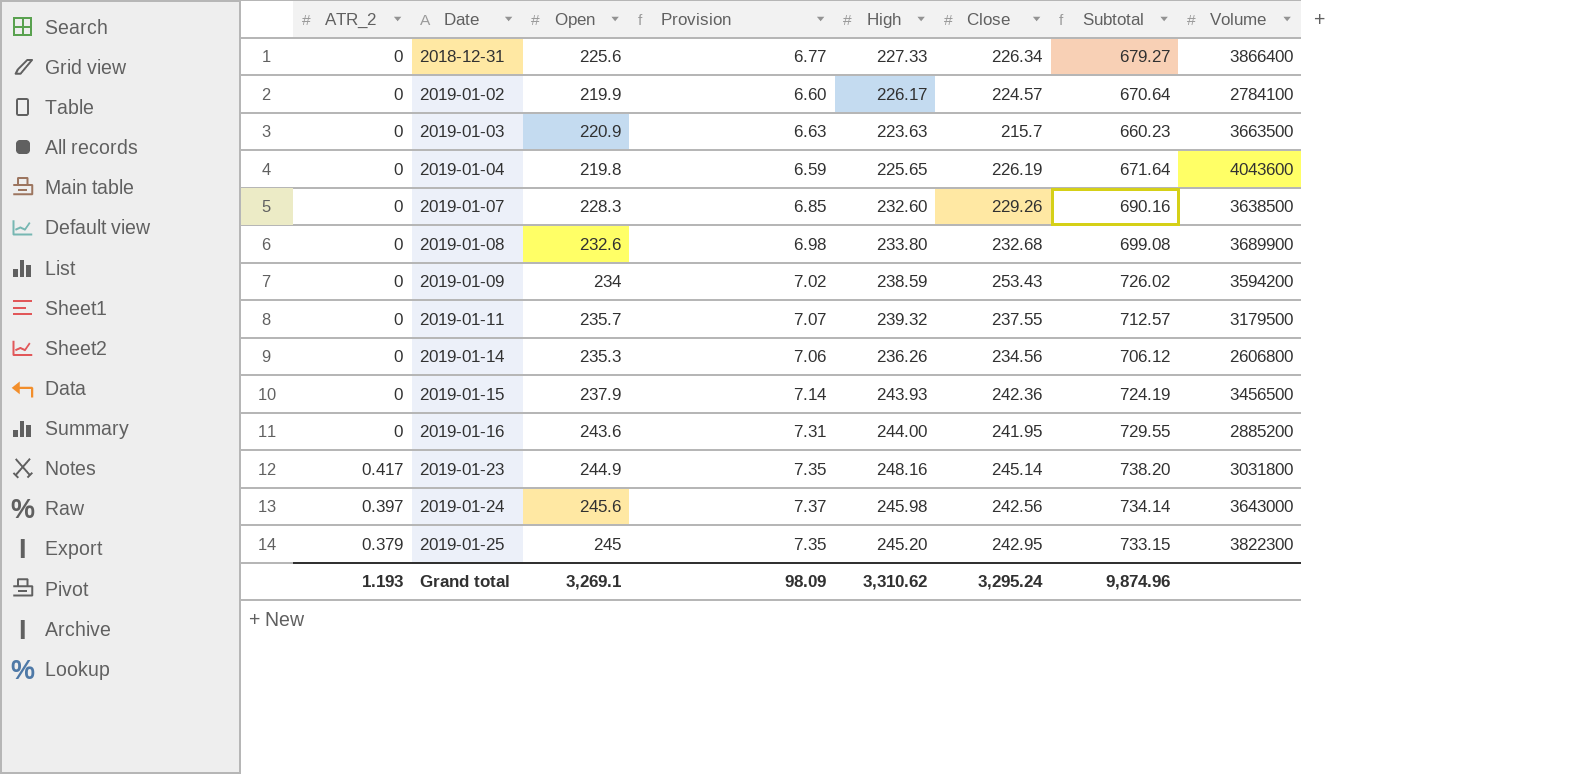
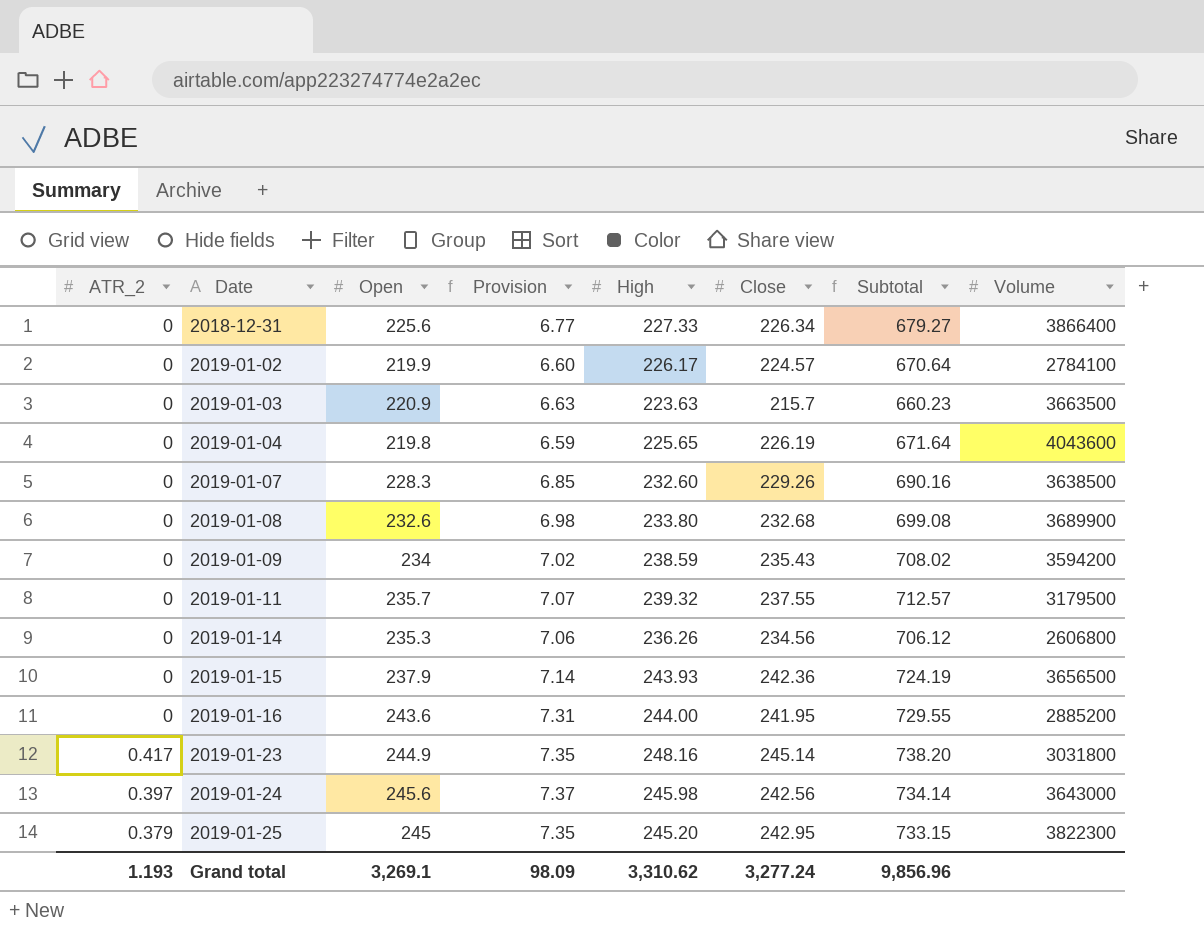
2019-01-09 | Close: 253.43 -> 235.43
2019-01-09 | Subtotal: 726.02 -> 708.02
2019-01-15 | Volume: 3456500 -> 3656500
Grand total | Close: 3,295.24 -> 3,277.24
Grand total | Subtotal: 9,874.96 -> 9,856.96

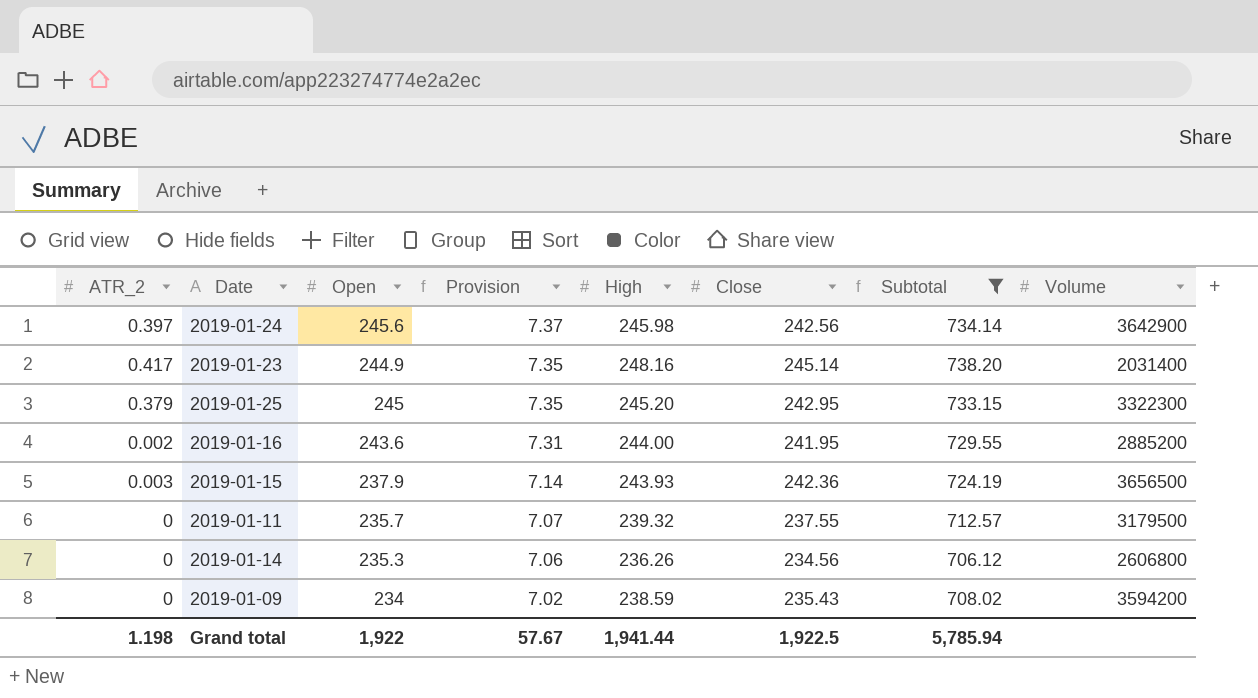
filter: none -> Subtotal >= 706.12
row order: Date ascending -> Provision descending
2019-01-24 | Volume: 3643000 -> 3642900
2019-01-23 | Volume: 3031800 -> 2031400
2019-01-25 | Volume: 3822300 -> 3322300
2019-01-16 | ATR_2: 0 -> 0.002
2019-01-15 | ATR_2: 0 -> 0.003
Grand total | ATR_2: 1.193 -> 1.198
Grand total | Open: 3,269.1 -> 1,922
Grand total | Provision: 98.09 -> 57.67
Grand total | High: 3,310.62 -> 1,941.44
Grand total | Close: 3,277.24 -> 1,922.5
Grand total | Subtotal: 9,856.96 -> 5,785.94

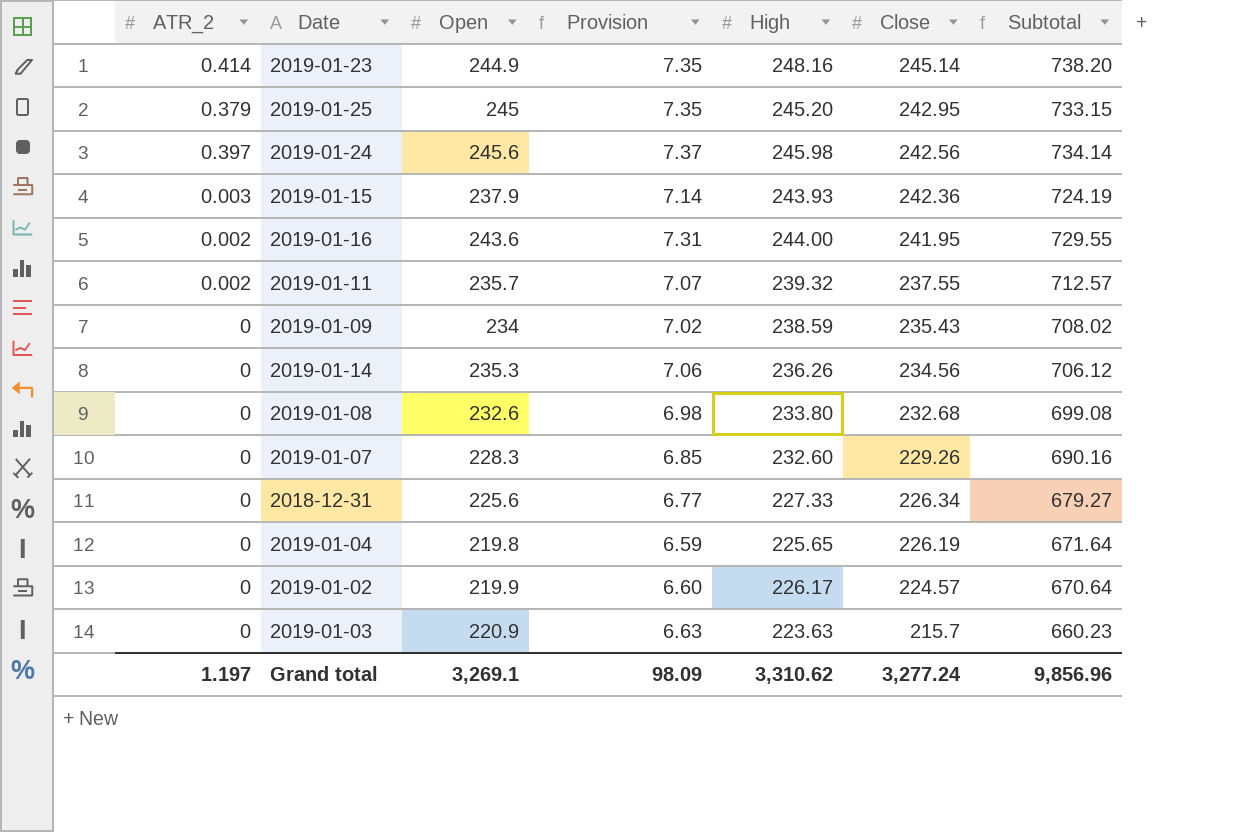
filter: Subtotal >= 706.12 -> none
row order: Provision descending -> Close descending
column Volume | position: 8 -> none
2019-01-23 | ATR_2: 0.417 -> 0.414
2019-01-11 | ATR_2: 0 -> 0.002
Grand total | ATR_2: 1.198 -> 1.197
Grand total | Open: 1,922 -> 3,269.1
Grand total | Provision: 57.67 -> 98.09
Grand total | High: 1,941.44 -> 3,310.62
Grand total | Close: 1,922.5 -> 3,277.24
Grand total | Subtotal: 5,785.94 -> 9,856.96

